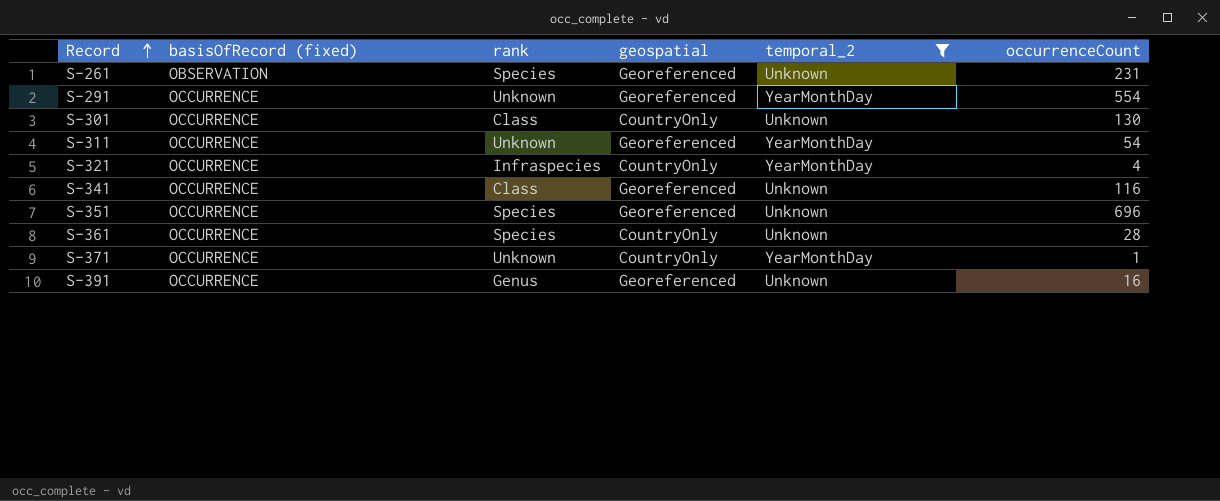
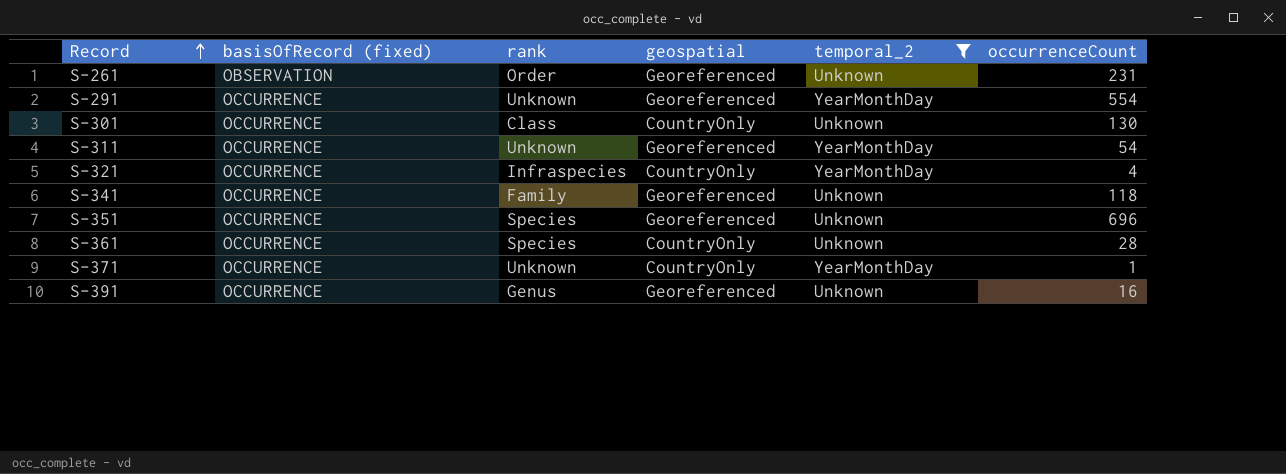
S-261 | rank: Species -> Order
S-341 | rank: Class -> Family
S-341 | occurrenceCount: 116 -> 118

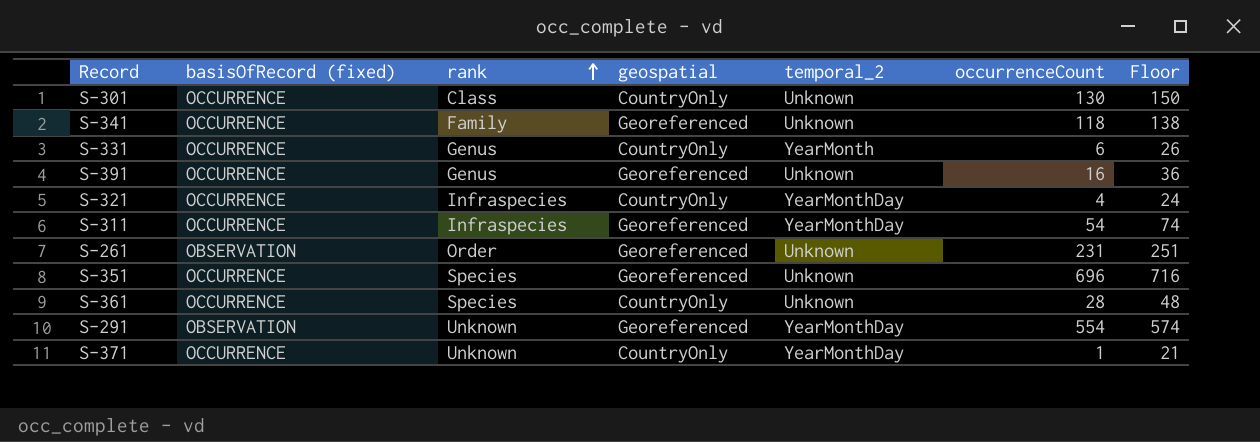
filter: temporal_2 != YearMonth -> none
row order: Record ascending -> rank ascending
column Floor | formula: none -> [occurrenceCount] + 20
S-311 | rank: Unknown -> Infraspecies
S-291 | basisOfRecord (fixed): OCCURRENCE -> OBSERVATION

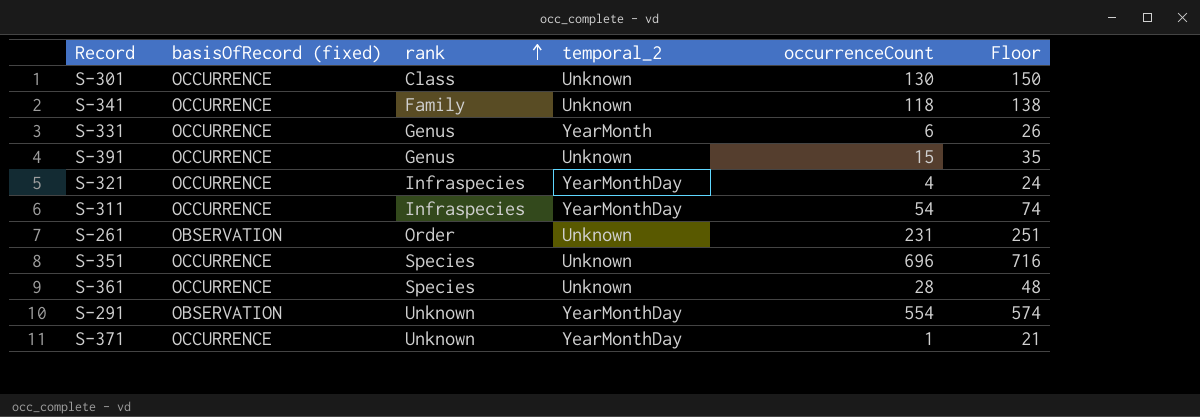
column geospatial | position: 4 -> none
S-391 | occurrenceCount: 16 -> 15
S-391 | Floor: 36 -> 35

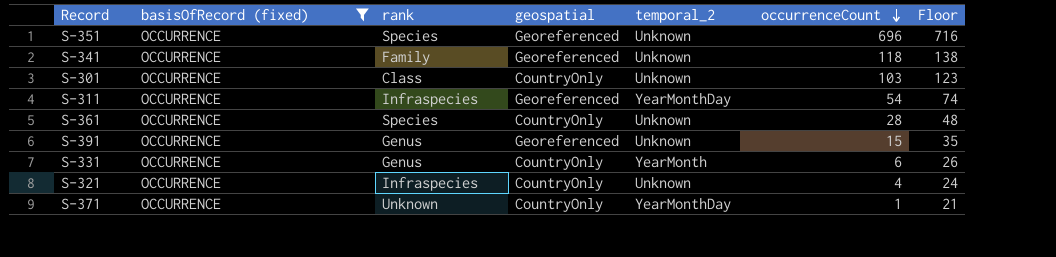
filter: none -> basisOfRecord (fixed) = OCCURRENCE
row order: rank ascending -> occurrenceCount descending
column geospatial | position: none -> 4
S-301 | occurrenceCount: 130 -> 103
S-301 | Floor: 150 -> 123
S-321 | temporal_2: YearMonthDay -> Unknown

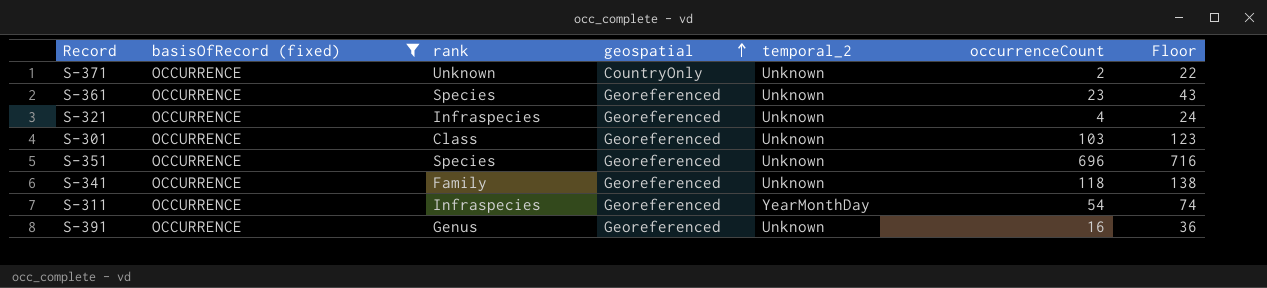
row order: occurrenceCount descending -> geospatial ascending
row S-331: OCCURRENCE | Genus | CountryOnly | YearMonth | 6 | 26 -> none
S-371 | temporal_2: YearMonthDay -> Unknown
S-371 | occurrenceCount: 1 -> 2
S-371 | Floor: 21 -> 22
S-361 | geospatial: CountryOnly -> Georeferenced
S-361 | occurrenceCount: 28 -> 23
S-361 | Floor: 48 -> 43
S-321 | geospatial: CountryOnly -> Georeferenced
S-301 | geospatial: CountryOnly -> Georeferenced
S-391 | occurrenceCount: 15 -> 16
S-391 | Floor: 35 -> 36

